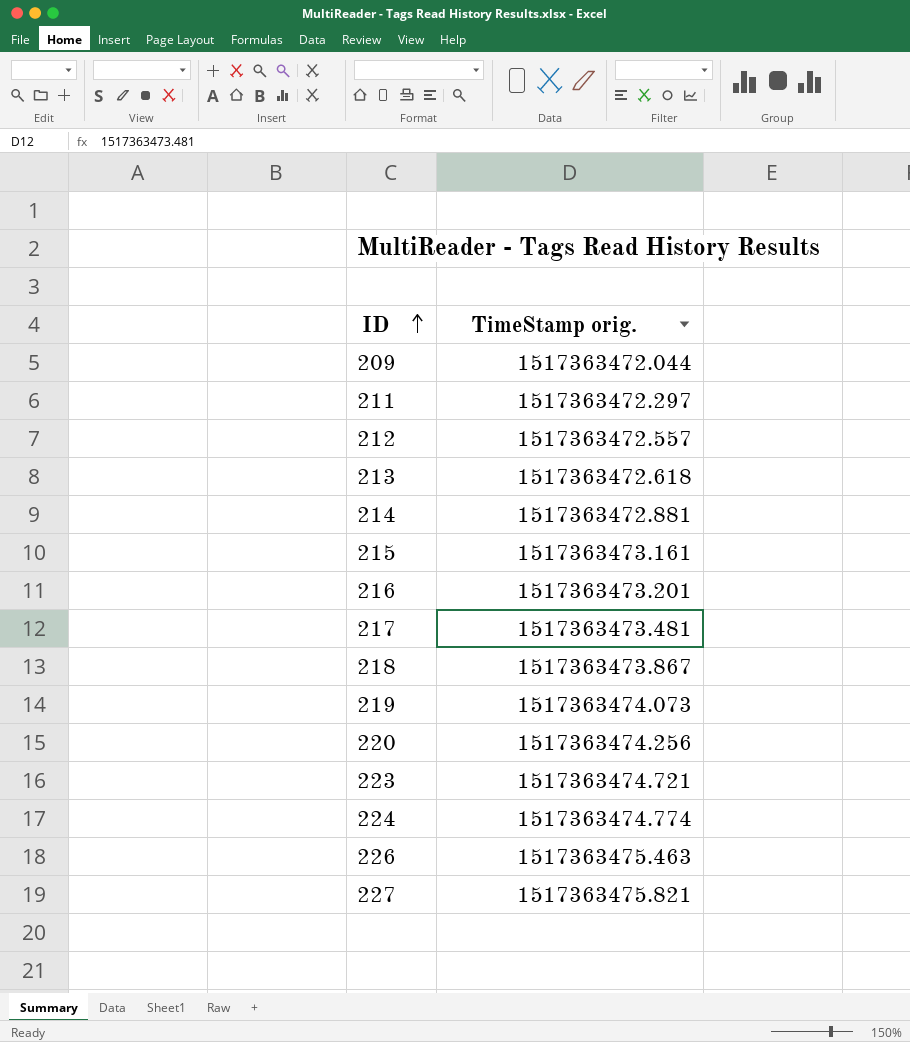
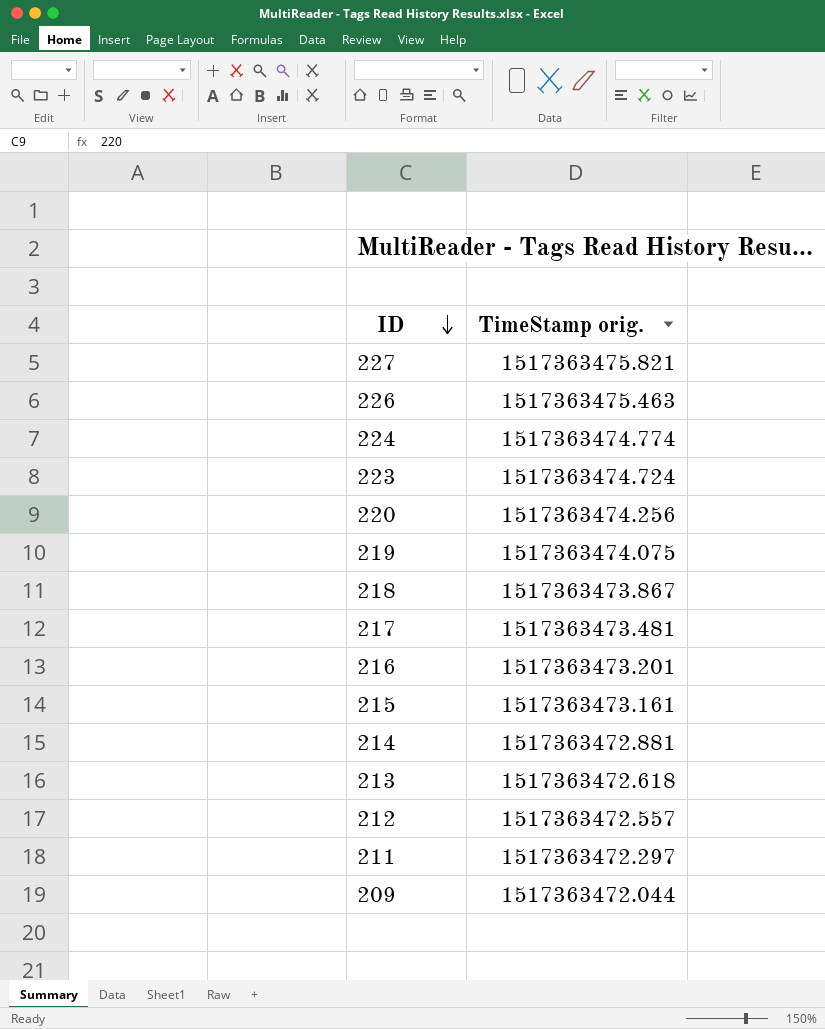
row order: ID ascending -> ID descending
223 | TimeStamp orig.: 1517363474.721 -> 1517363474.724
219 | TimeStamp orig.: 1517363474.073 -> 1517363474.075

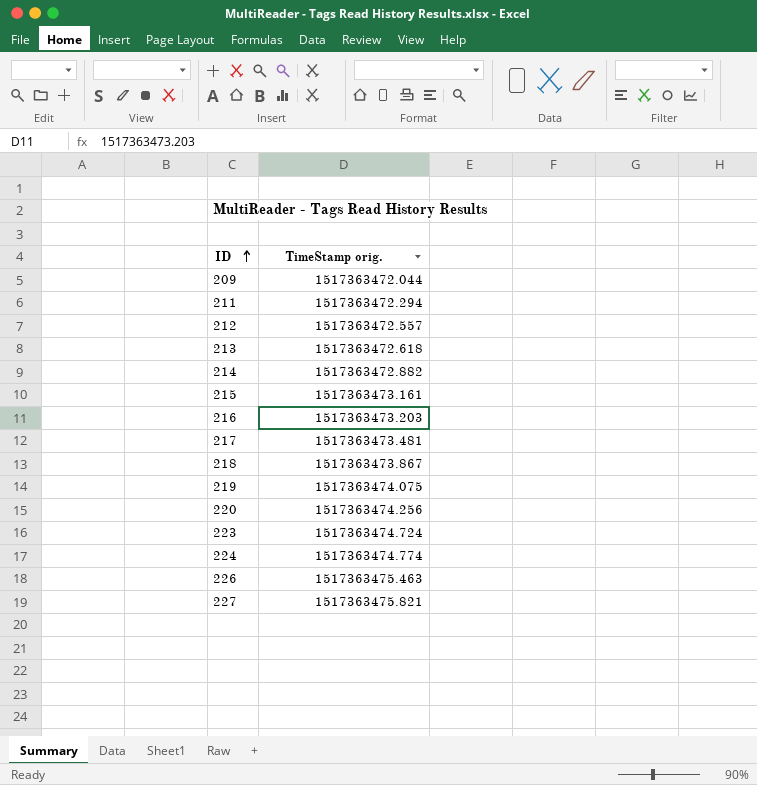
row order: ID descending -> ID ascending
211 | TimeStamp orig.: 1517363472.297 -> 1517363472.294
214 | TimeStamp orig.: 1517363472.881 -> 1517363472.882
216 | TimeStamp orig.: 1517363473.201 -> 1517363473.203

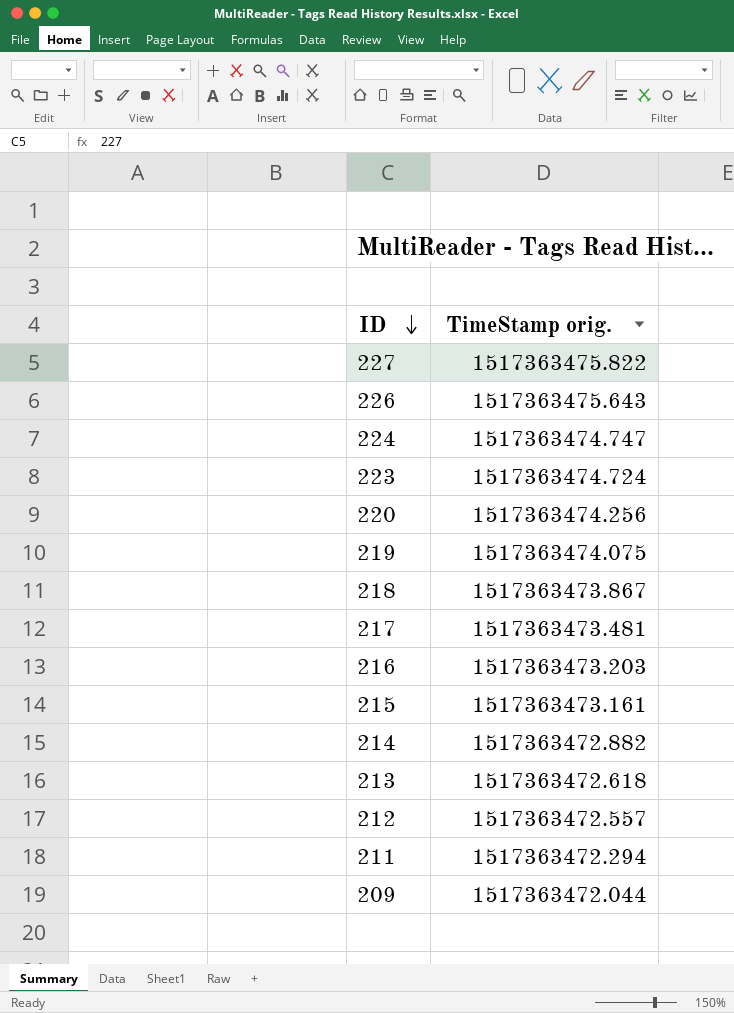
row order: ID ascending -> ID descending
227 | TimeStamp orig.: 1517363475.821 -> 1517363475.822
226 | TimeStamp orig.: 1517363475.463 -> 1517363475.643
224 | TimeStamp orig.: 1517363474.774 -> 1517363474.747

